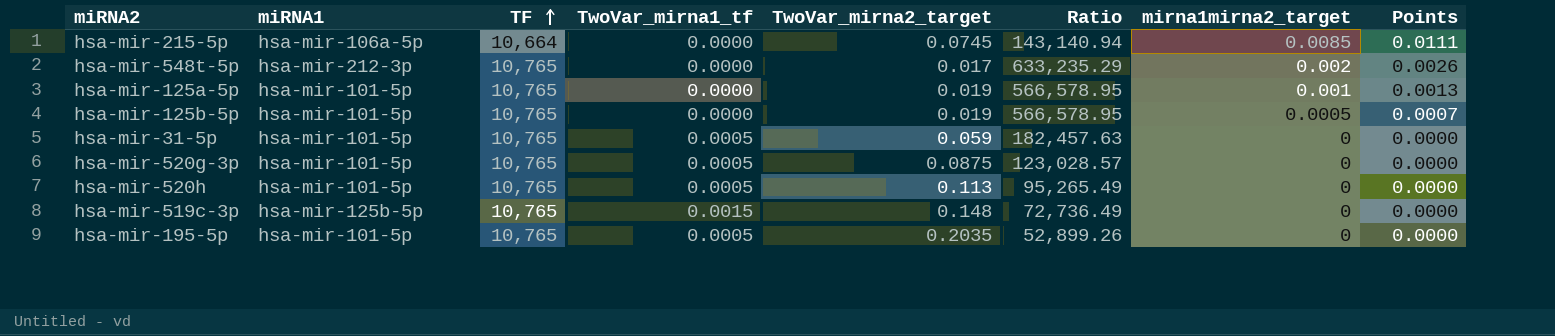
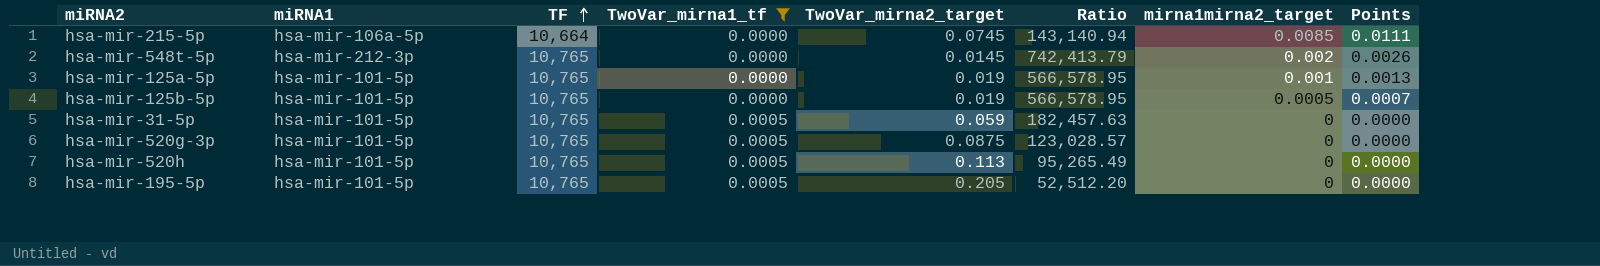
filter: none -> TwoVar_mirna1_tf != 0.0015
hsa-mir-548t-5p | TwoVar_mirna2_target: 0.017 -> 0.0145
hsa-mir-548t-5p | Ratio: 633,235.29 -> 742,413.79
hsa-mir-195-5p | TwoVar_mirna2_target: 0.2035 -> 0.205
hsa-mir-195-5p | Ratio: 52,899.26 -> 52,512.20

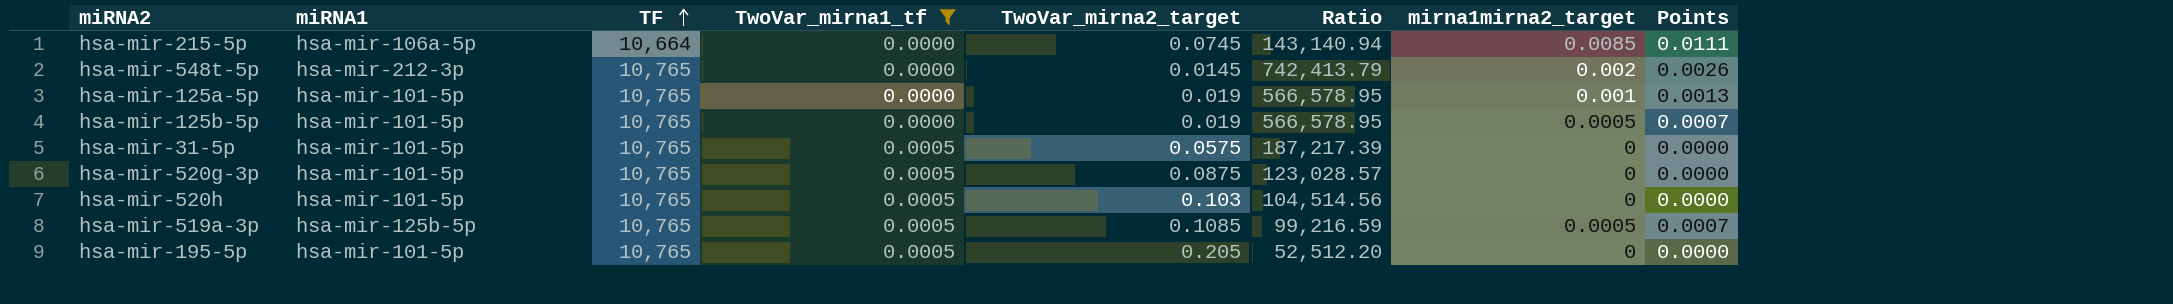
hsa-mir-31-5p | TwoVar_mirna2_target: 0.059 -> 0.0575
hsa-mir-31-5p | Ratio: 182,457.63 -> 187,217.39
hsa-mir-520h | TwoVar_mirna2_target: 0.113 -> 0.103
hsa-mir-520h | Ratio: 95,265.49 -> 104,514.56
row hsa-mir-519a-3p: none -> hsa-mir-125b-5p | 10,765 | 0.0005 | 0.1085 | 99,216.59 | 0.0005 | 0.0007

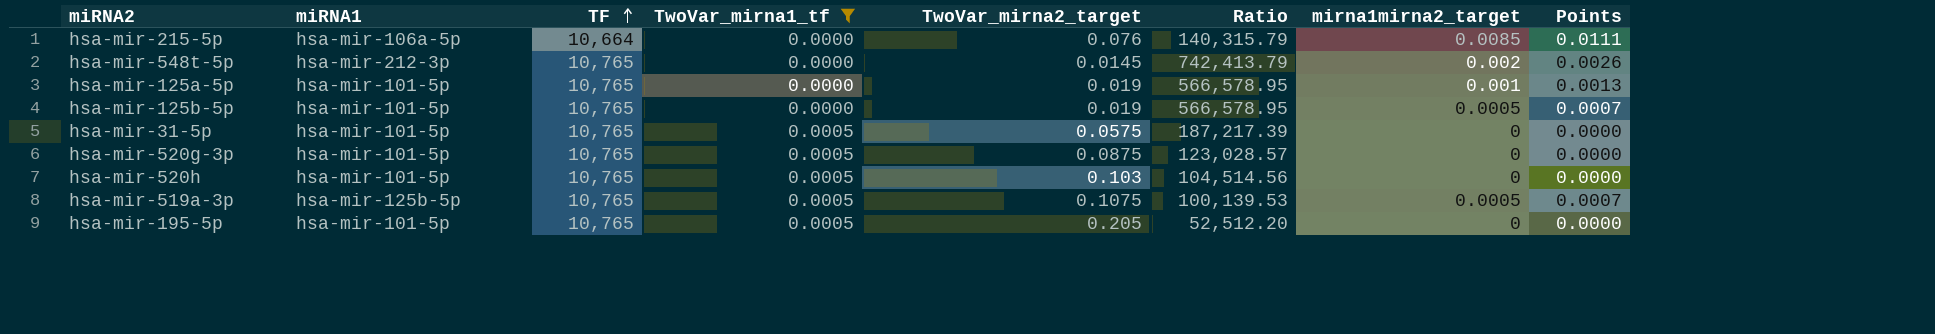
hsa-mir-215-5p | TwoVar_mirna2_target: 0.0745 -> 0.076
hsa-mir-215-5p | Ratio: 143,140.94 -> 140,315.79
hsa-mir-519a-3p | TwoVar_mirna2_target: 0.1085 -> 0.1075
hsa-mir-519a-3p | Ratio: 99,216.59 -> 100,139.53

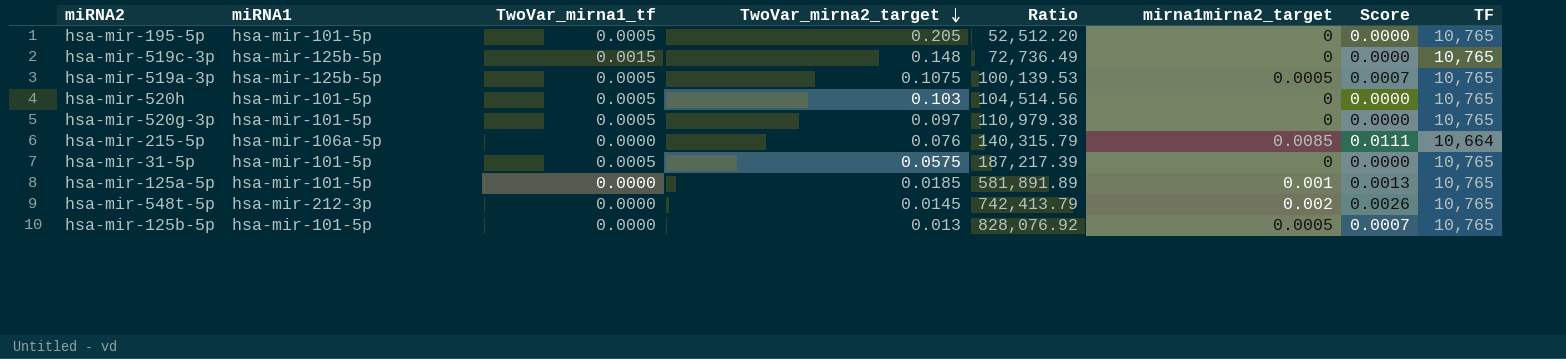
filter: TwoVar_mirna1_tf != 0.0015 -> none
row order: TF ascending -> TwoVar_mirna2_target descending
column name: Points -> Score
column TF | position: 3 -> 8
hsa-mir-520g-3p | TwoVar_mirna2_target: 0.0875 -> 0.097
hsa-mir-520g-3p | Ratio: 123,028.57 -> 110,979.38
hsa-mir-125a-5p | TwoVar_mirna2_target: 0.019 -> 0.0185
hsa-mir-125a-5p | Ratio: 566,578.95 -> 581,891.89
hsa-mir-125b-5p | TwoVar_mirna2_target: 0.019 -> 0.013
hsa-mir-125b-5p | Ratio: 566,578.95 -> 828,076.92

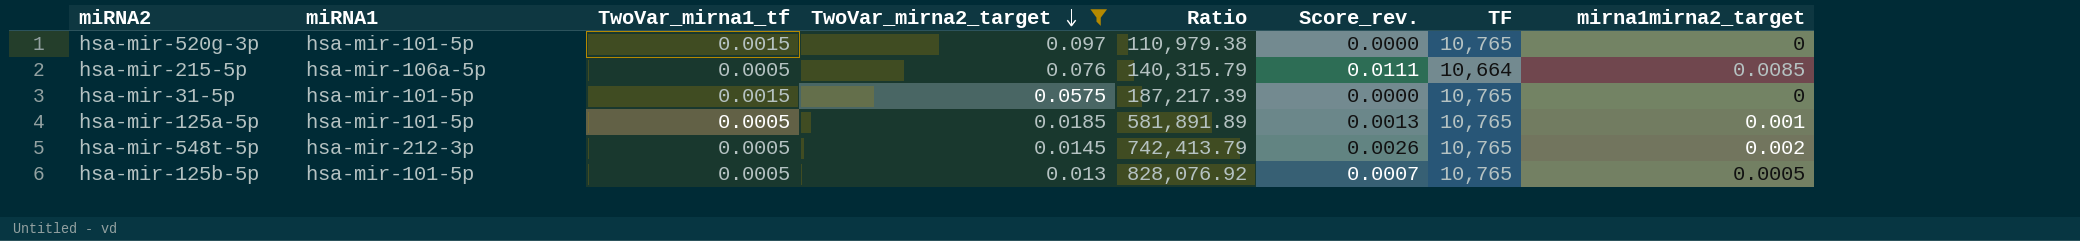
filter: none -> TwoVar_mirna2_target <= 0.097
column name: Score -> Score_rev.
column mirna1mirna2_target | position: 6 -> 8
hsa-mir-520g-3p | TwoVar_mirna1_tf: 0.0005 -> 0.0015
hsa-mir-215-5p | TwoVar_mirna1_tf: 0.0000 -> 0.0005
hsa-mir-31-5p | TwoVar_mirna1_tf: 0.0005 -> 0.0015
hsa-mir-125a-5p | TwoVar_mirna1_tf: 0.0000 -> 0.0005
hsa-mir-548t-5p | TwoVar_mirna1_tf: 0.0000 -> 0.0005
hsa-mir-125b-5p | TwoVar_mirna1_tf: 0.0000 -> 0.0005

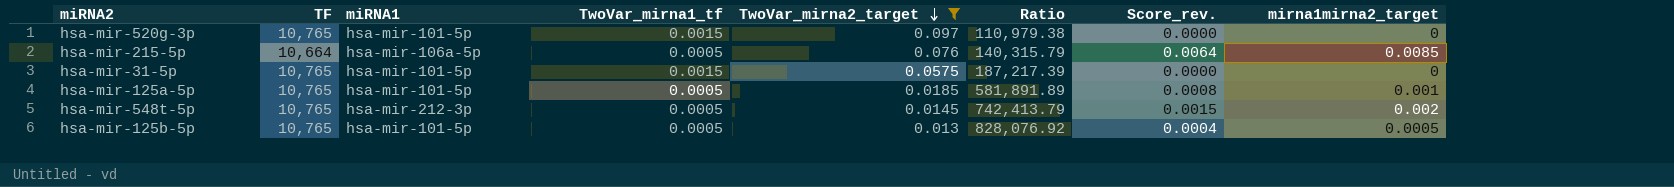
column TF | position: 7 -> 2
column Score_rev. | formula: [mirna1mirna2_target] * 1.3 -> [mirna1mirna2_target] * 0.75

